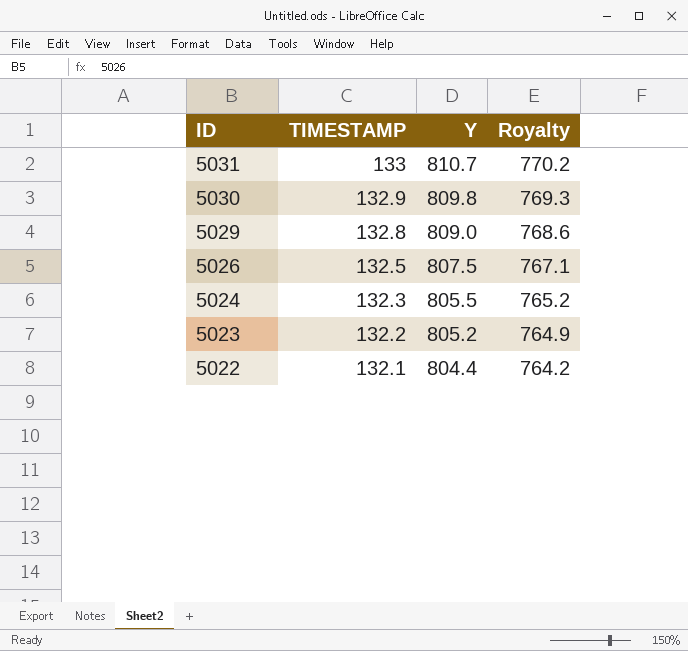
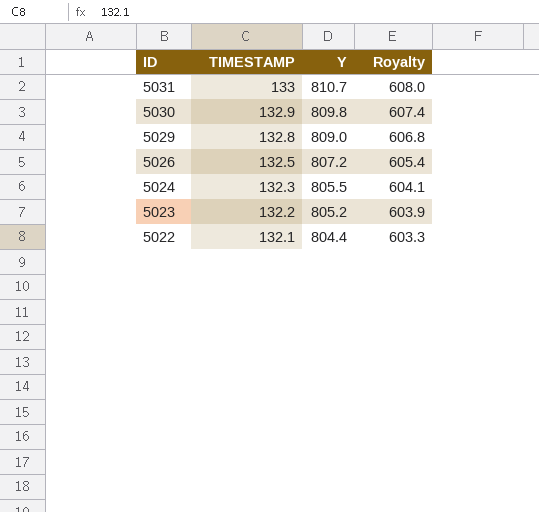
column Royalty | formula: [Y] * 0.95 -> [Y] * 0.75
5026 | Y: 807.5 -> 807.2

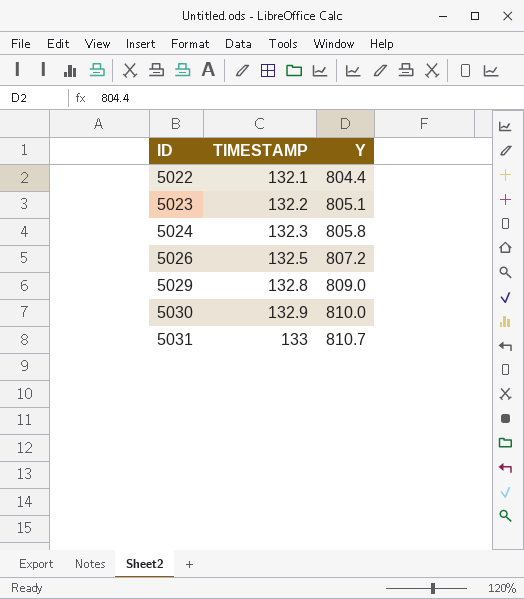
row order: ID descending -> ID ascending
column Royalty | formula: [Y] * 0.75 -> none
5023 | Y: 805.2 -> 805.1
5024 | Y: 805.5 -> 805.8
5030 | Y: 809.8 -> 810.0

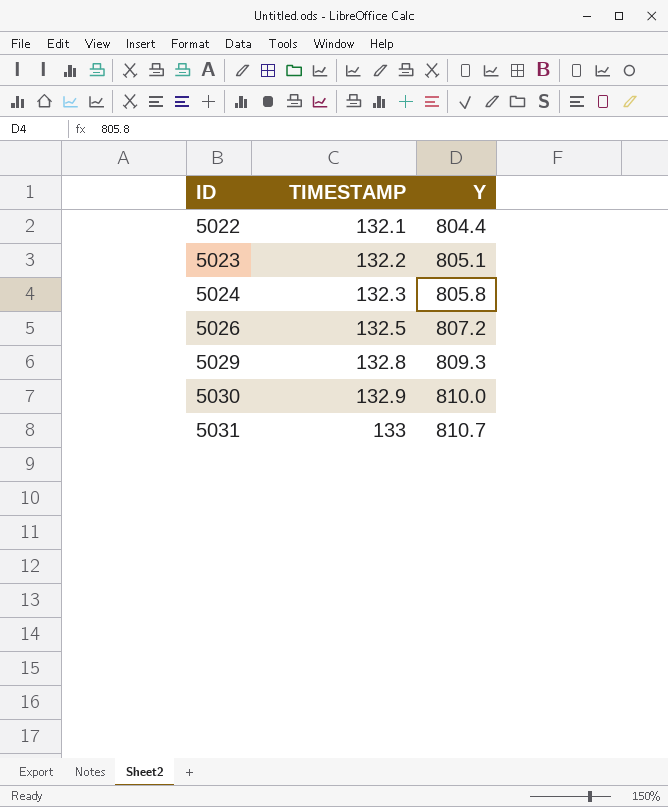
5029 | Y: 809.0 -> 809.3

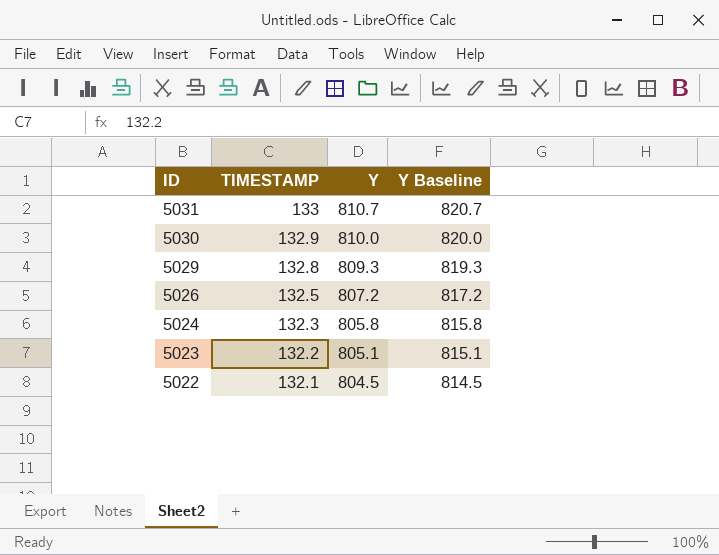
row order: ID ascending -> ID descending
column Y Baseline | formula: none -> [Y] + 10
5022 | Y: 804.4 -> 804.5

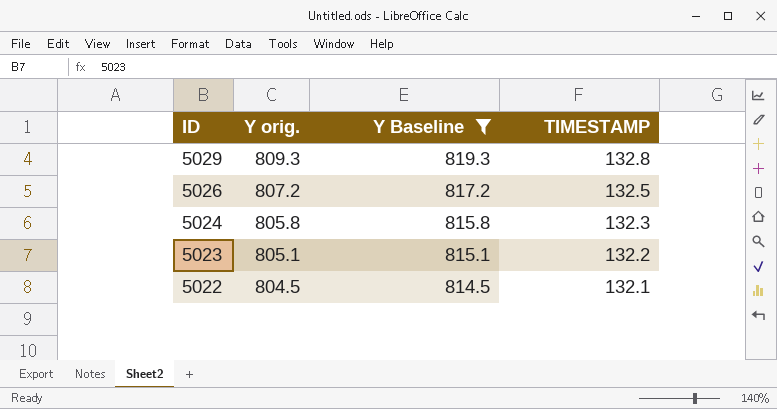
filter: none -> Y Baseline <= 819.3
column name: Y -> Y orig.
column TIMESTAMP | position: 2 -> 4

